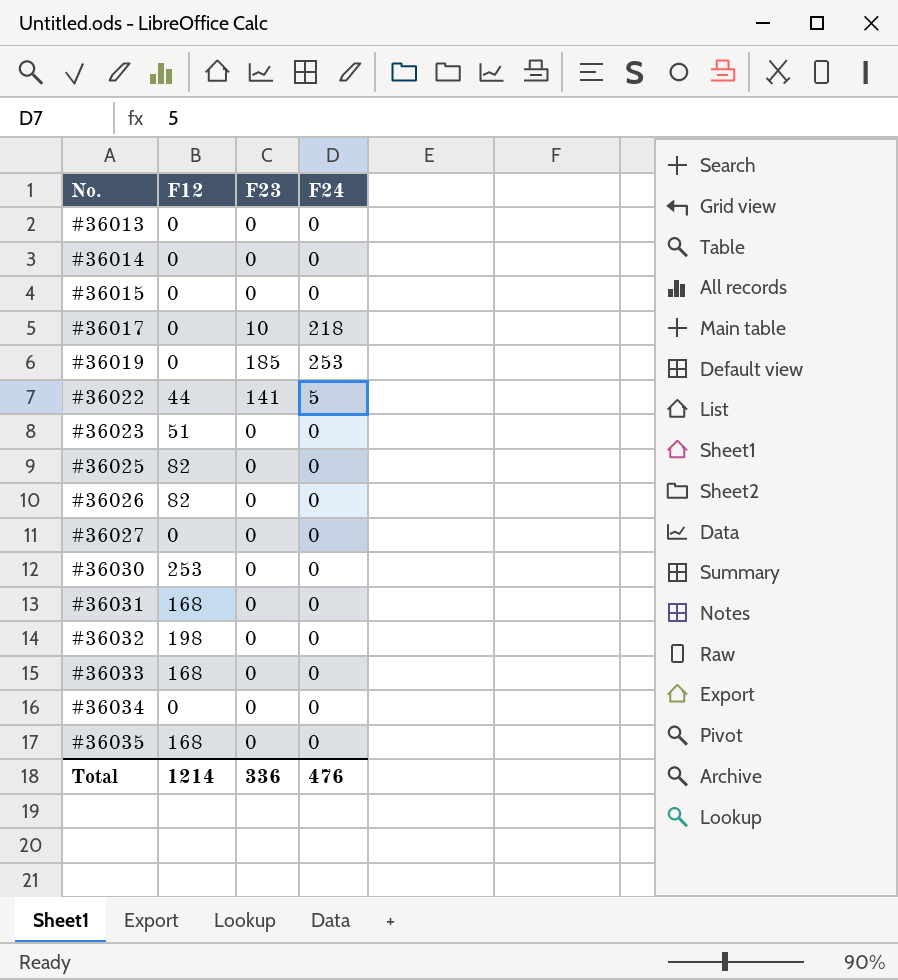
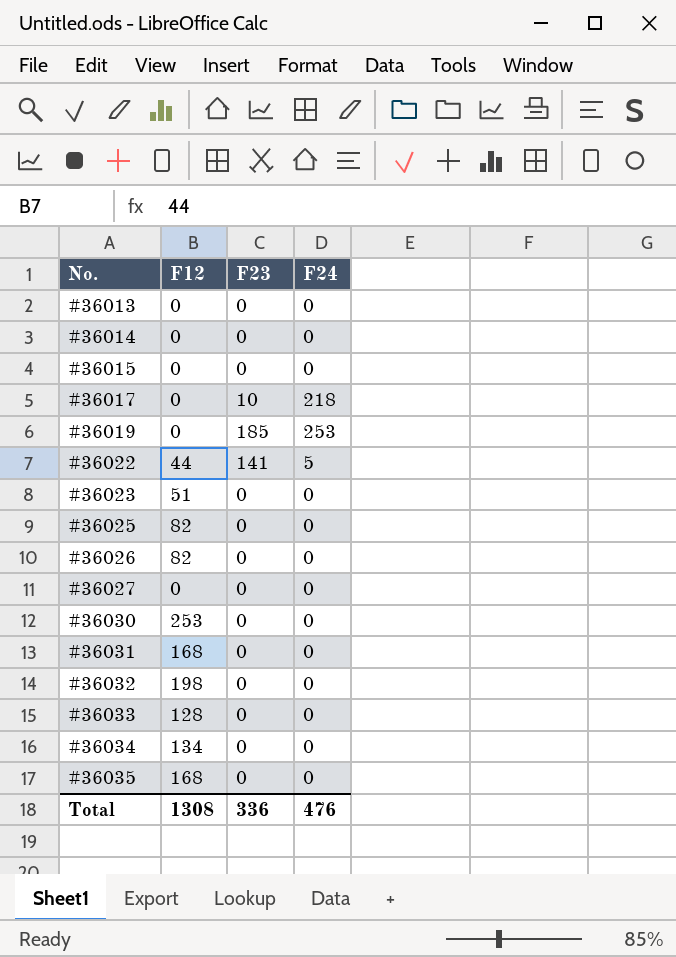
#36033 | F12: 168 -> 128
#36034 | F12: 0 -> 134
Total | F12: 1214 -> 1308

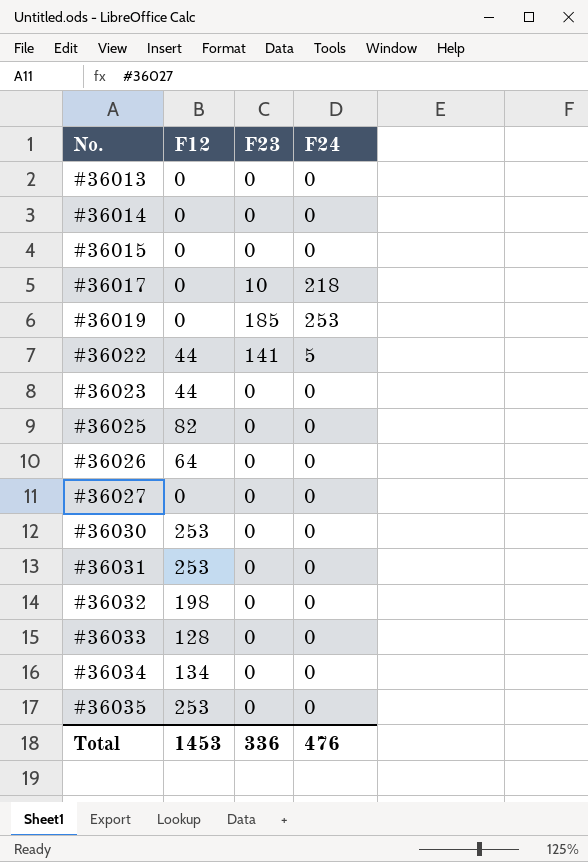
#36023 | F12: 51 -> 44
#36026 | F12: 82 -> 64
#36031 | F12: 168 -> 253
#36035 | F12: 168 -> 253
Total | F12: 1308 -> 1453

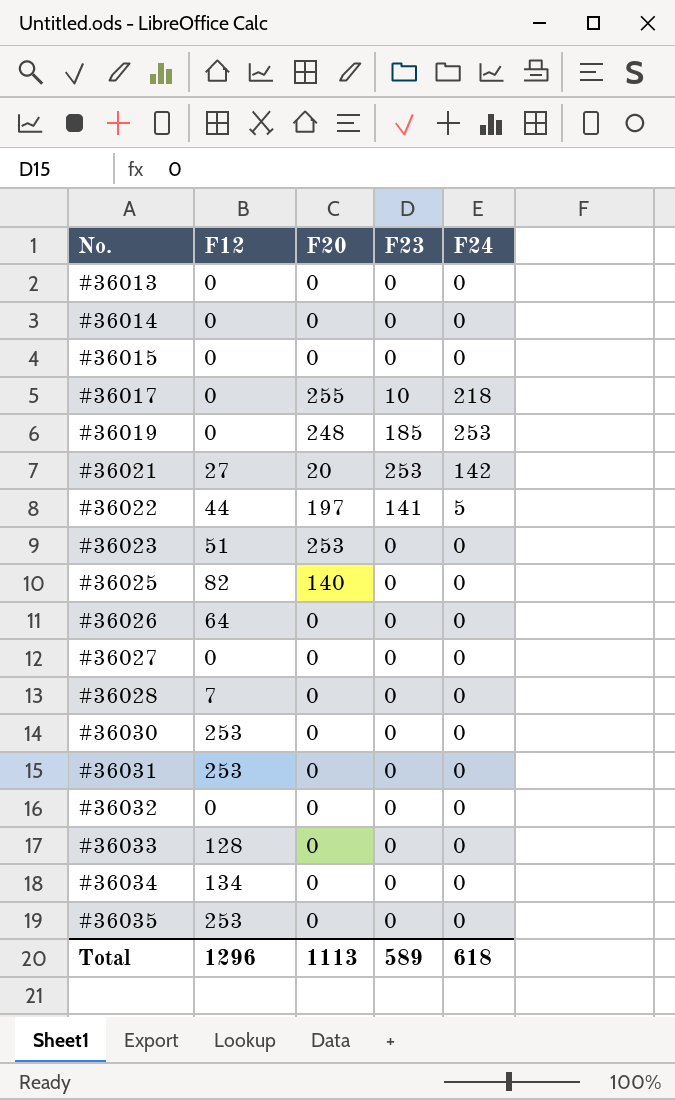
column F20 | position: none -> 3
row #36021: none -> 27 | 20 | 253 | 142
#36023 | F12: 44 -> 51
row #36028: none -> 7 | 0 | 0 | 0
#36032 | F12: 198 -> 0
Total | F12: 1453 -> 1296
Total | F23: 336 -> 589
Total | F24: 476 -> 618

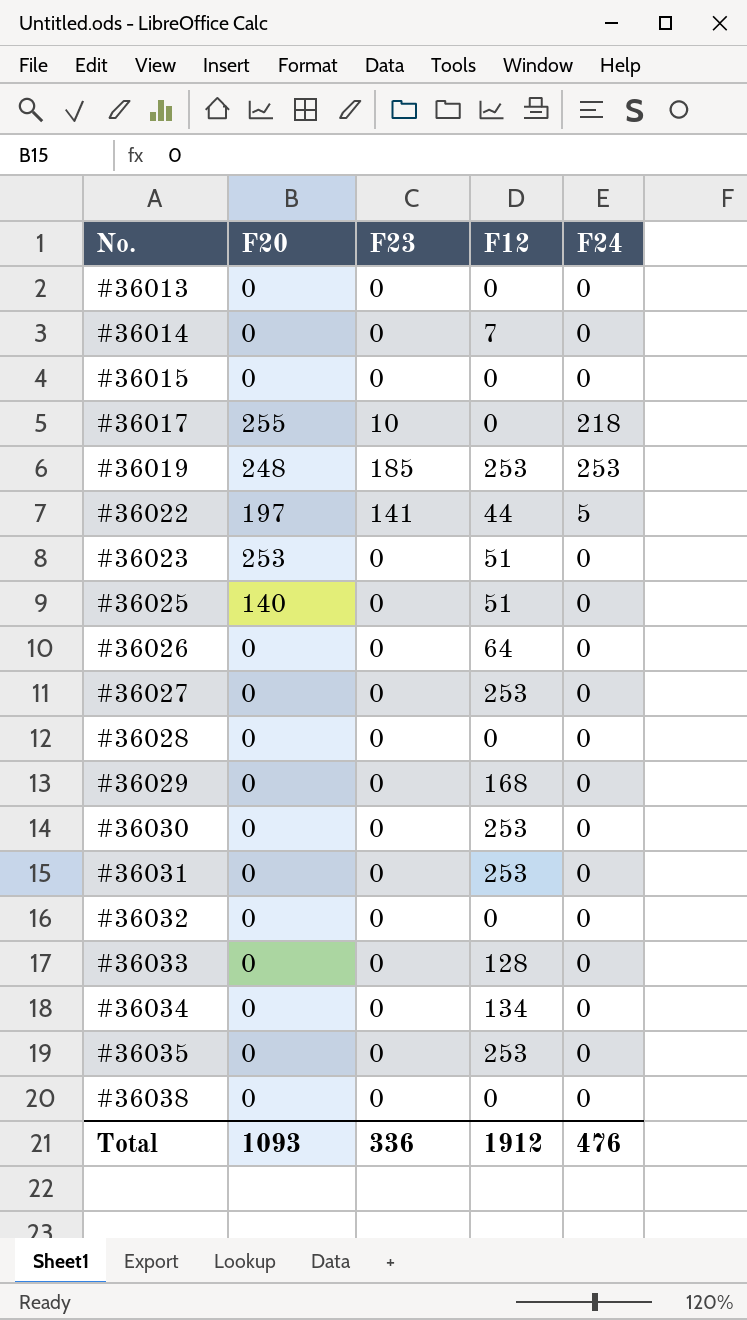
column F12 | position: 2 -> 4
row #36021: 27 | 20 | 253 | 142 -> none
#36014 | F12: 0 -> 7
#36019 | F12: 0 -> 253
#36025 | F12: 82 -> 51
#36027 | F12: 0 -> 253
#36028 | F12: 7 -> 0
row #36029: none -> 0 | 0 | 168 | 0
row #36038: none -> 0 | 0 | 0 | 0
Total | F20: 1113 -> 1093
Total | F23: 589 -> 336
Total | F12: 1296 -> 1912
Total | F24: 618 -> 476

